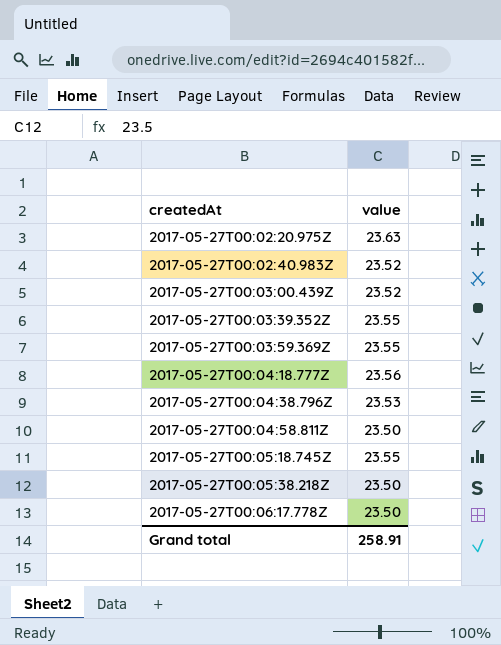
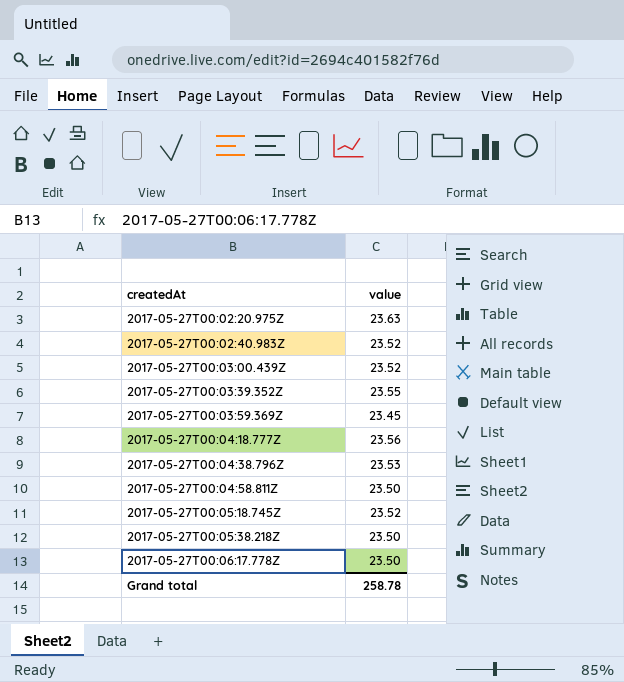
2017-05-27T00:03:59.369Z | value: 23.55 -> 23.45
2017-05-27T00:05:18.745Z | value: 23.55 -> 23.52
Grand total | value: 258.91 -> 258.78

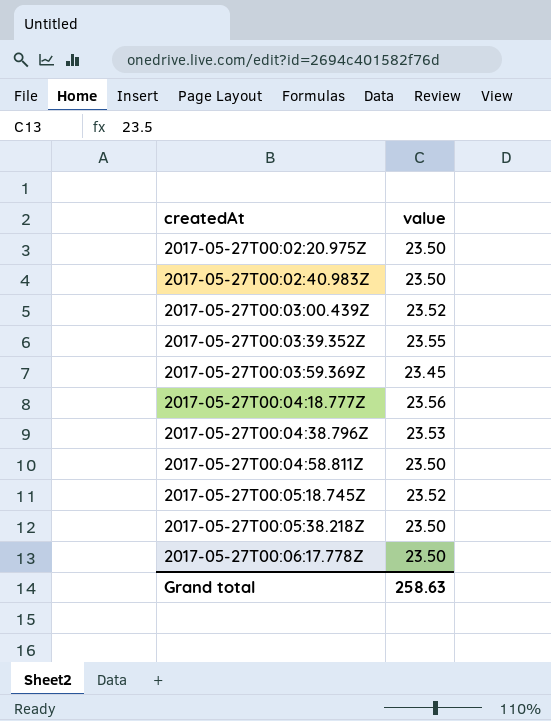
2017-05-27T00:02:20.975Z | value: 23.63 -> 23.50
2017-05-27T00:02:40.983Z | value: 23.52 -> 23.50
Grand total | value: 258.78 -> 258.63

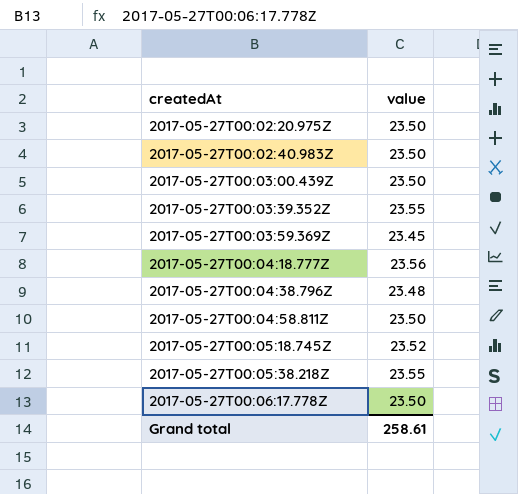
2017-05-27T00:03:00.439Z | value: 23.52 -> 23.50
2017-05-27T00:04:38.796Z | value: 23.53 -> 23.48
2017-05-27T00:05:38.218Z | value: 23.50 -> 23.55
Grand total | value: 258.63 -> 258.61

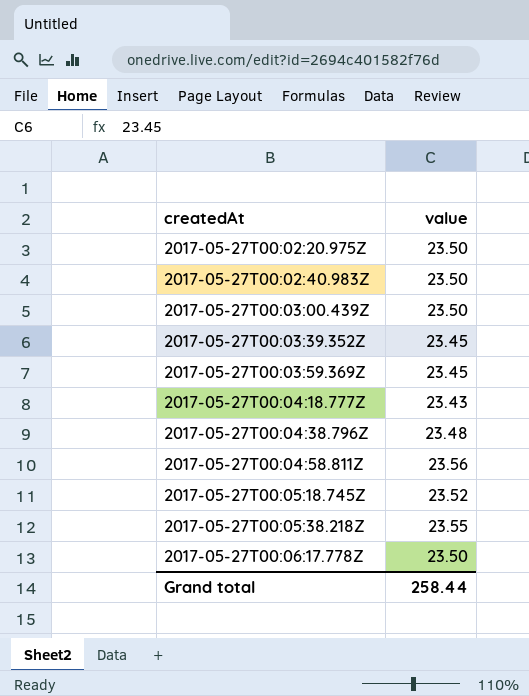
2017-05-27T00:03:39.352Z | value: 23.55 -> 23.45
2017-05-27T00:04:18.777Z | value: 23.56 -> 23.43
2017-05-27T00:04:58.811Z | value: 23.50 -> 23.56
Grand total | value: 258.61 -> 258.44

